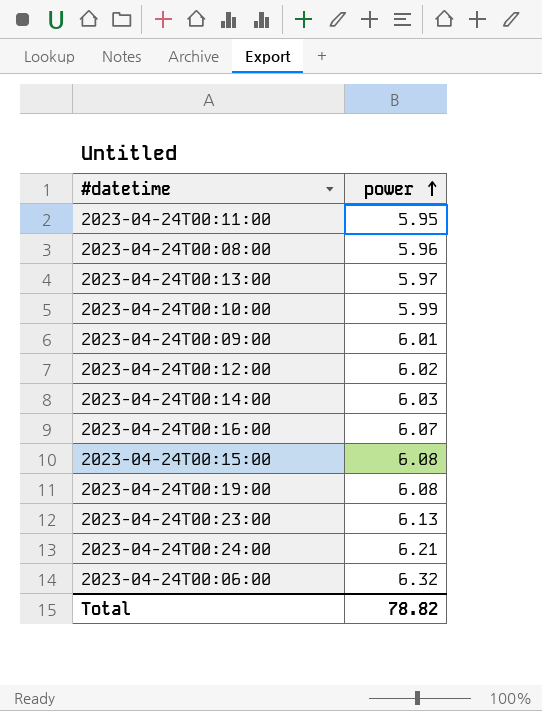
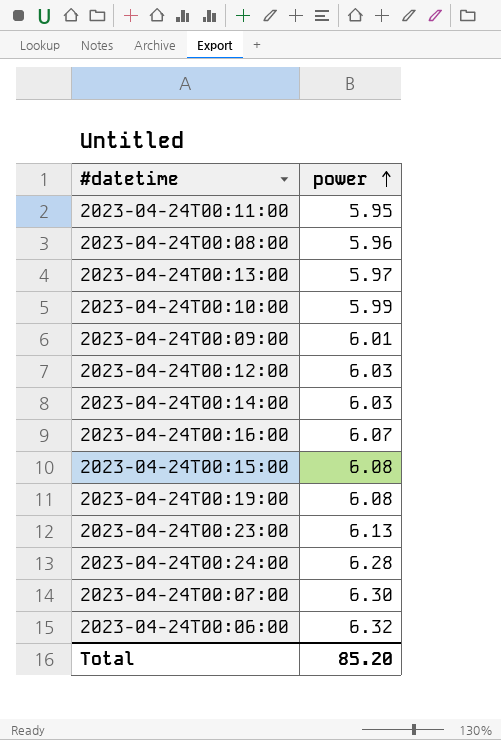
2023-04-24T00:12:00 | power: 6.02 -> 6.03
2023-04-24T00:24:00 | power: 6.21 -> 6.28
row 2023-04-24T00:07:00: none -> 6.30
Total | power: 78.82 -> 85.20

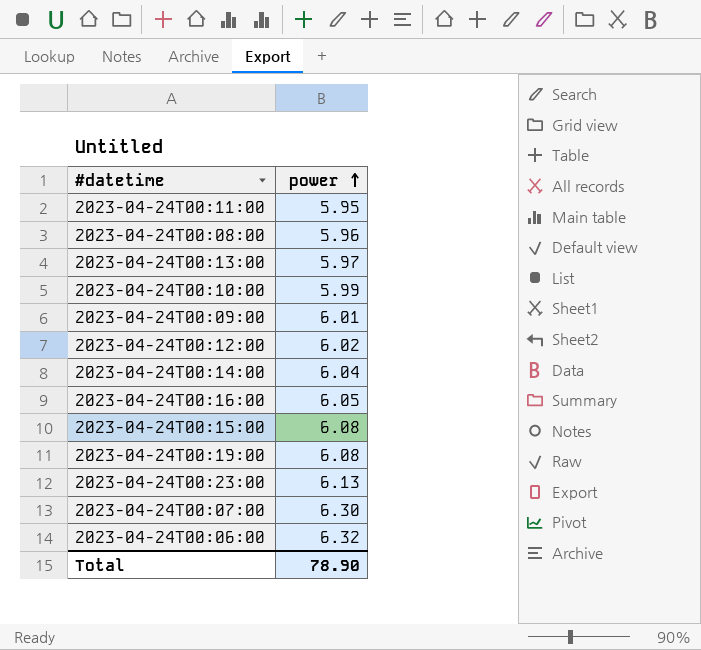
row 2023-04-24T00:24:00: 6.28 -> none
2023-04-24T00:12:00 | power: 6.03 -> 6.02
2023-04-24T00:14:00 | power: 6.03 -> 6.04
2023-04-24T00:16:00 | power: 6.07 -> 6.05
Total | power: 85.20 -> 78.90

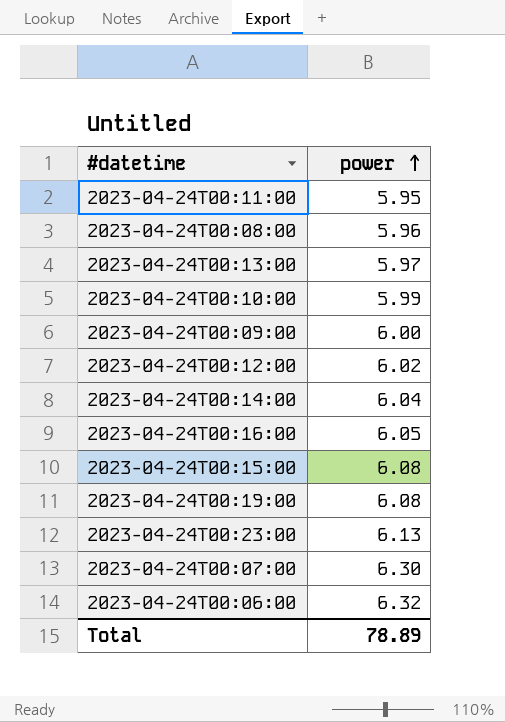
2023-04-24T00:09:00 | power: 6.01 -> 6.00
Total | power: 78.90 -> 78.89

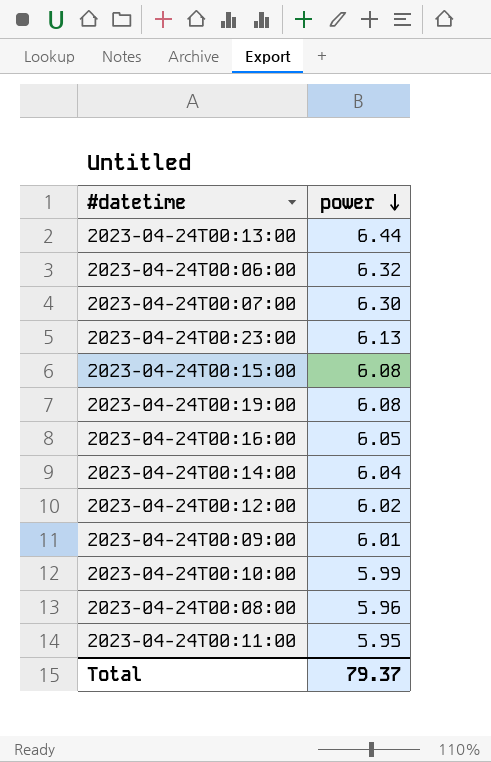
row order: power ascending -> power descending
2023-04-24T00:13:00 | power: 5.97 -> 6.44
2023-04-24T00:09:00 | power: 6.00 -> 6.01
Total | power: 78.89 -> 79.37

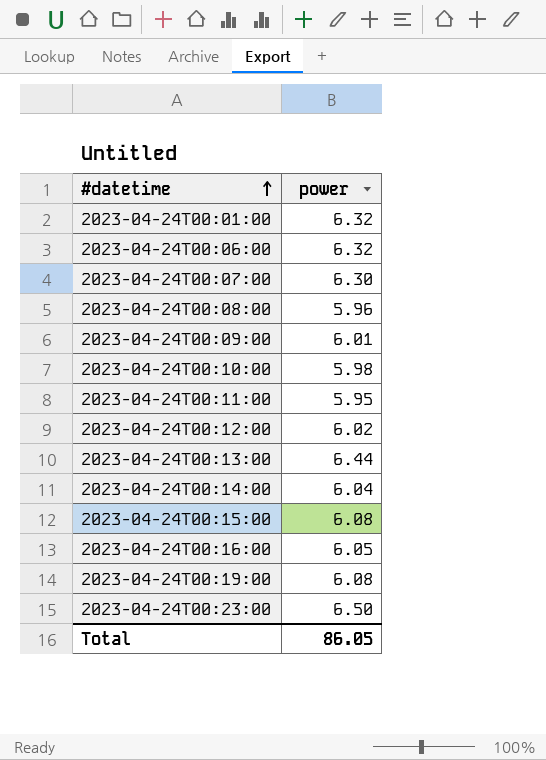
row order: power descending -> #datetime ascending
row 2023-04-24T00:01:00: none -> 6.32
2023-04-24T00:10:00 | power: 5.99 -> 5.98
2023-04-24T00:23:00 | power: 6.13 -> 6.50
Total | power: 79.37 -> 86.05

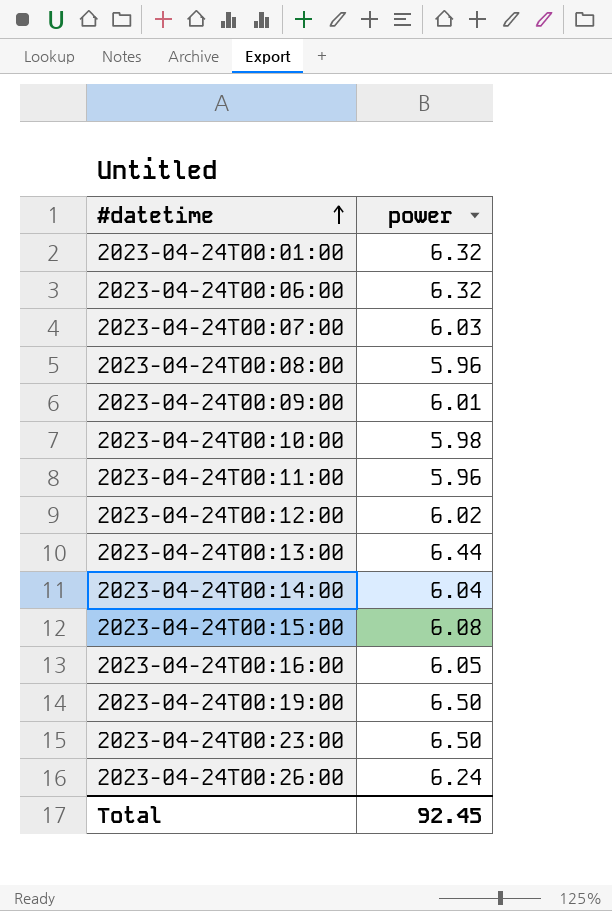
2023-04-24T00:07:00 | power: 6.30 -> 6.03
2023-04-24T00:11:00 | power: 5.95 -> 5.96
2023-04-24T00:19:00 | power: 6.08 -> 6.50
row 2023-04-24T00:26:00: none -> 6.24
Total | power: 86.05 -> 92.45

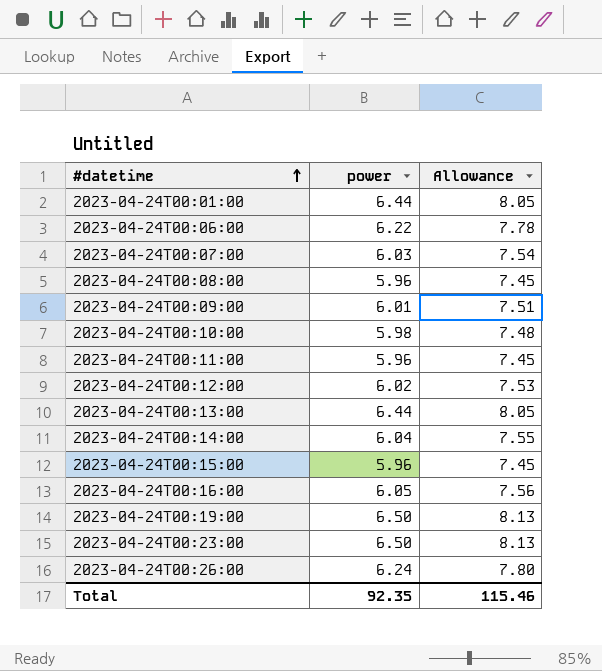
column Allowance | formula: none -> [power] * 1.25
2023-04-24T00:01:00 | power: 6.32 -> 6.44
2023-04-24T00:06:00 | power: 6.32 -> 6.22
2023-04-24T00:15:00 | power: 6.08 -> 5.96
Total | power: 92.45 -> 92.35

